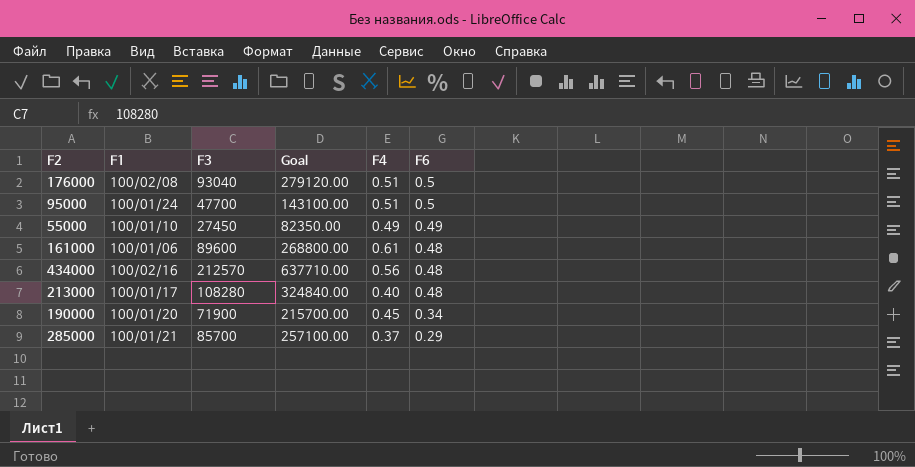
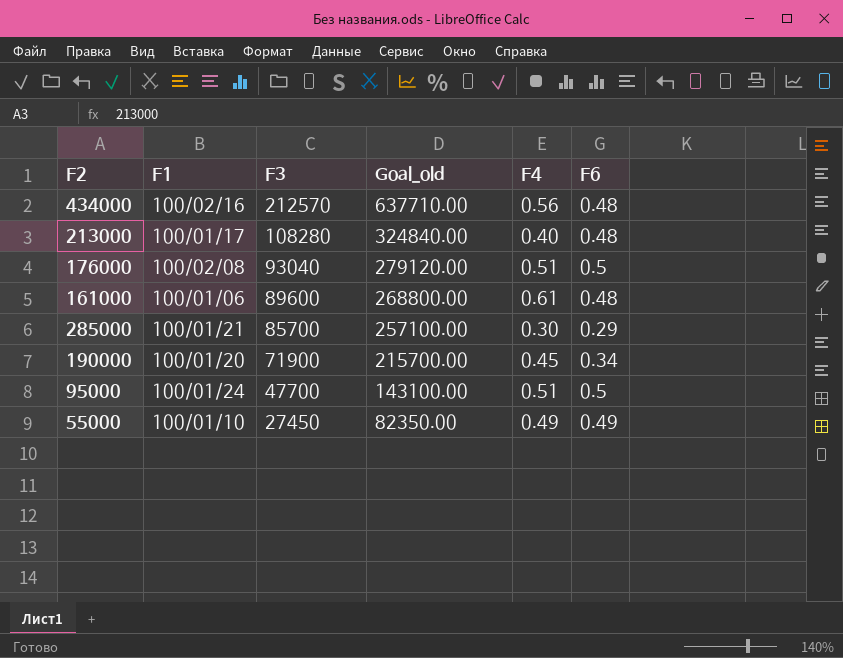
row order: F6 descending -> F3 descending
column name: Goal -> Goal_old
285000 | F4: 0.37 -> 0.30

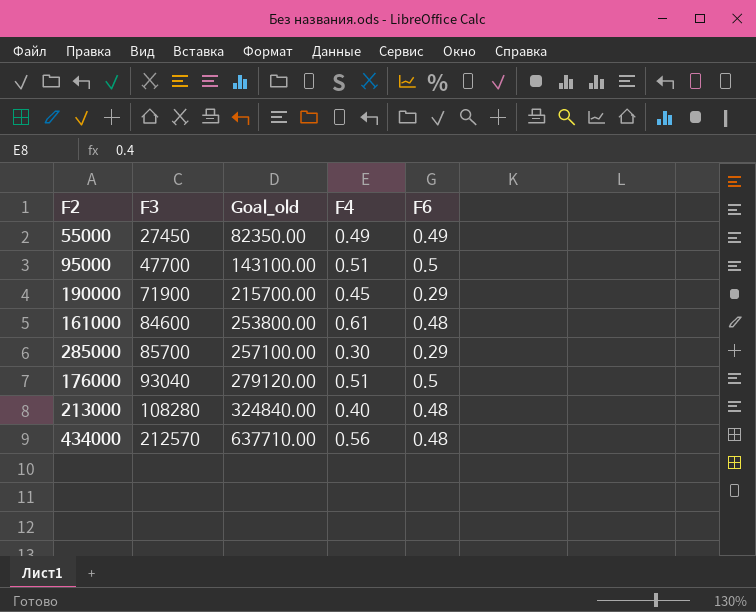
row order: F3 descending -> F3 ascending
column F1 | position: 2 -> none
190000 | F6: 0.34 -> 0.29
161000 | F3: 89600 -> 84600
161000 | Goal_old: 268800.00 -> 253800.00

